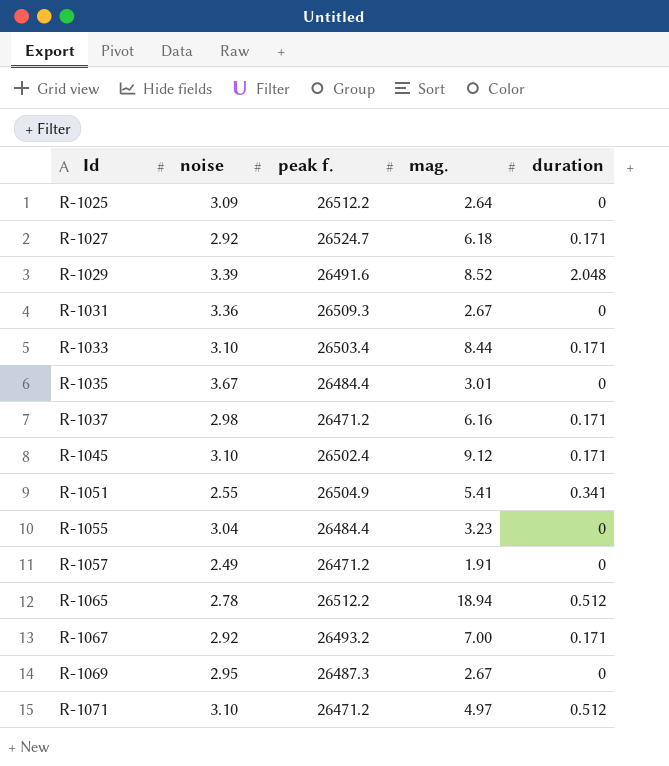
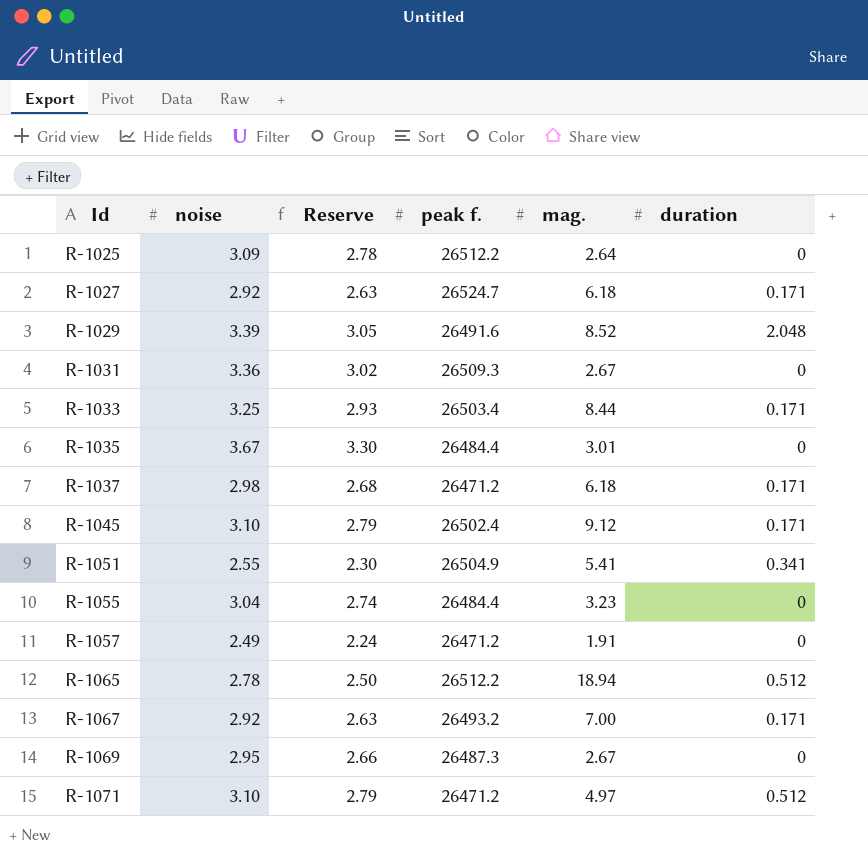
column Reserve | formula: none -> [noise] * 0.9
R-1033 | noise: 3.10 -> 3.25
R-1037 | mag.: 6.16 -> 6.18

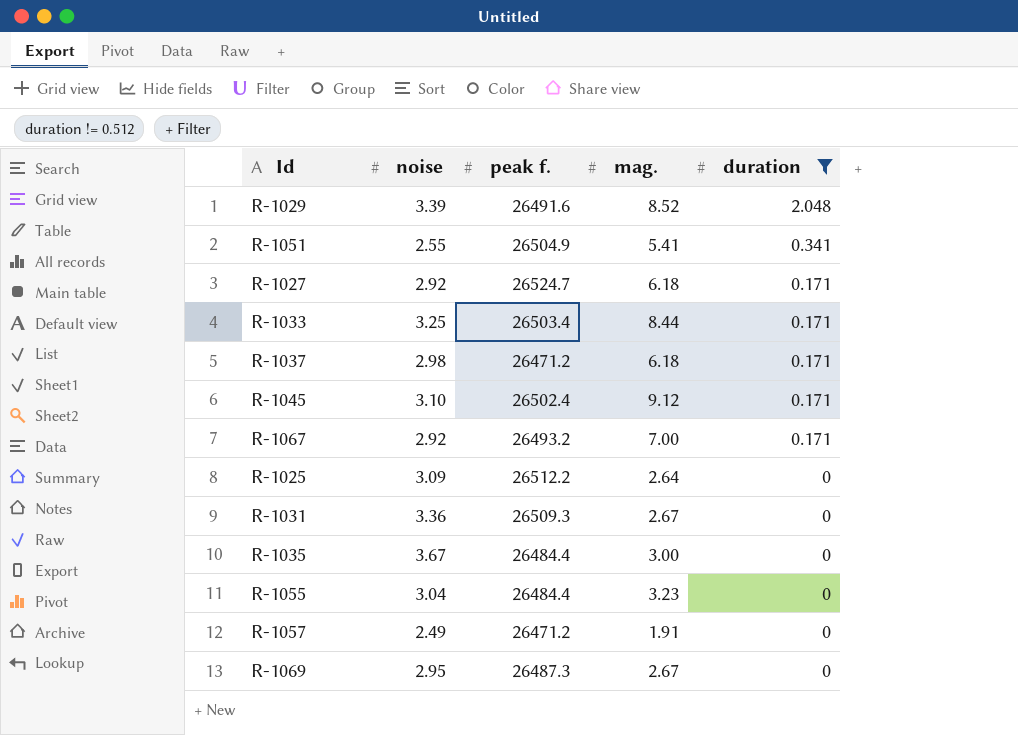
filter: none -> duration != 0.512
row order: Id ascending -> duration descending
column Reserve | formula: [noise] * 0.9 -> none
R-1035 | mag.: 3.01 -> 3.00

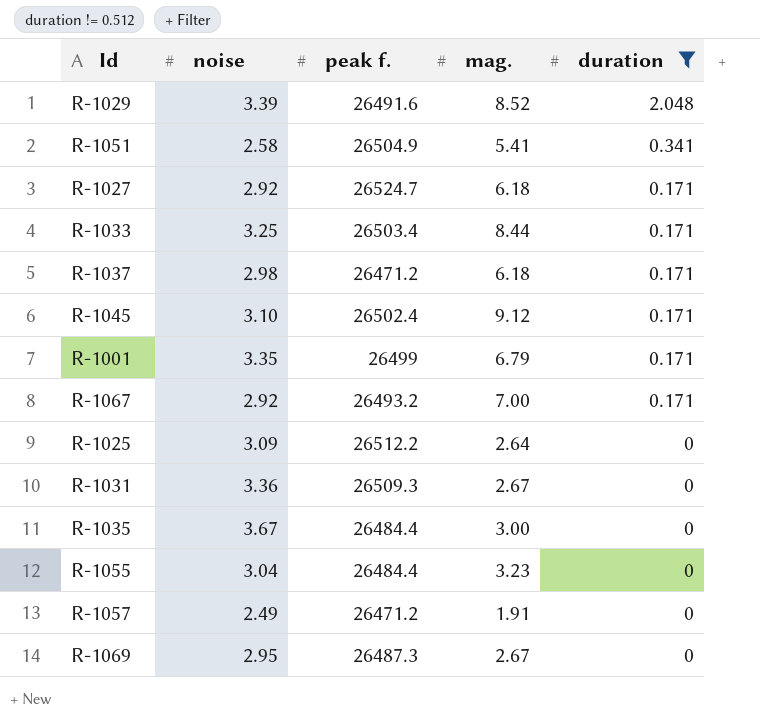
R-1051 | noise: 2.55 -> 2.58
row R-1001: none -> 3.35 | 26499 | 6.79 | 0.171

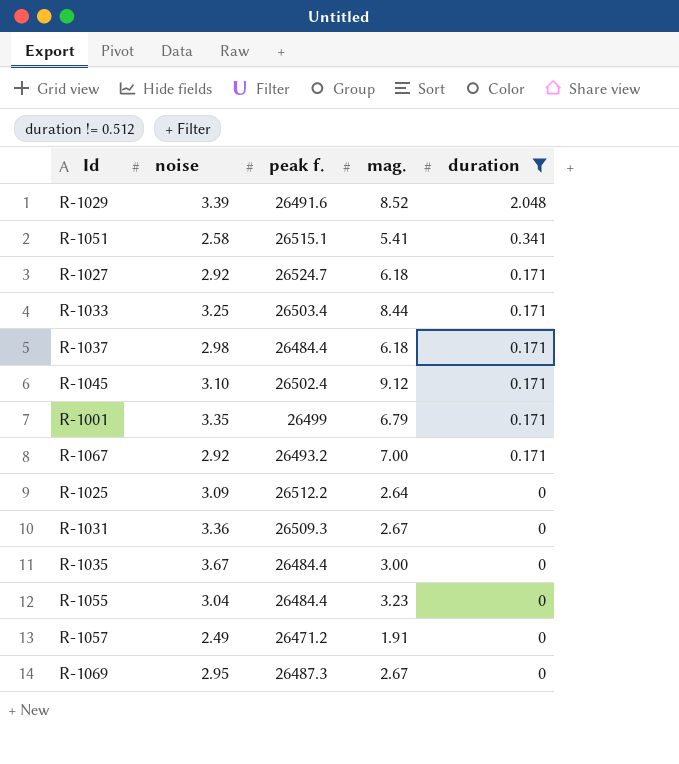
R-1051 | peak f.: 26504.9 -> 26515.1
R-1037 | peak f.: 26471.2 -> 26484.4

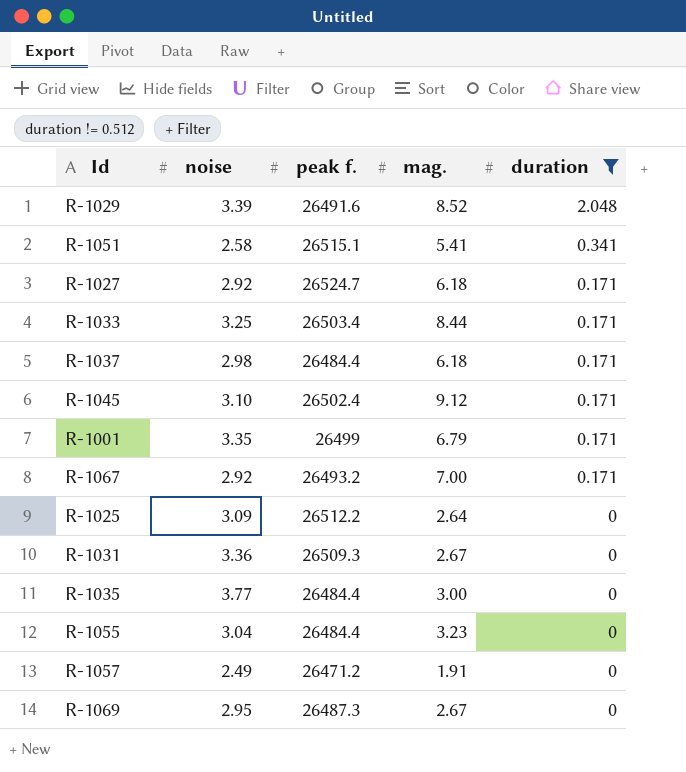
R-1035 | noise: 3.67 -> 3.77

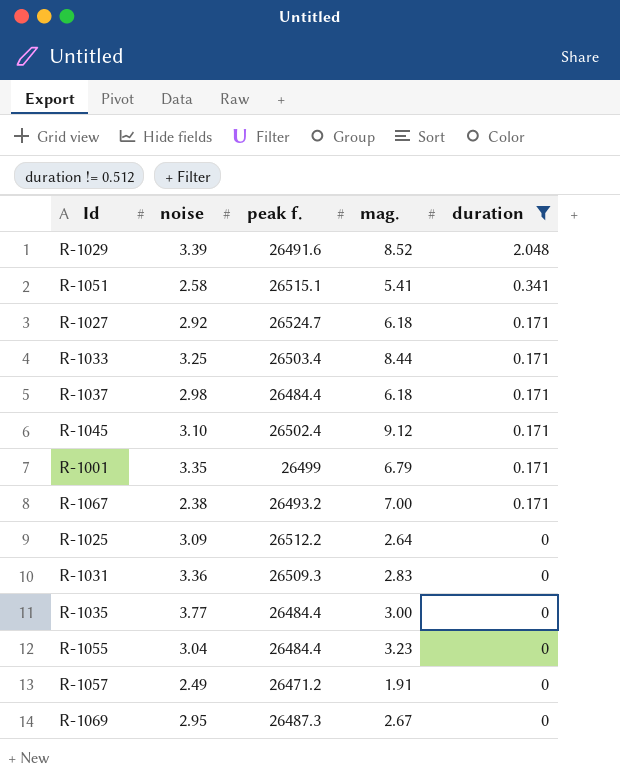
R-1067 | noise: 2.92 -> 2.38
R-1031 | mag.: 2.67 -> 2.83

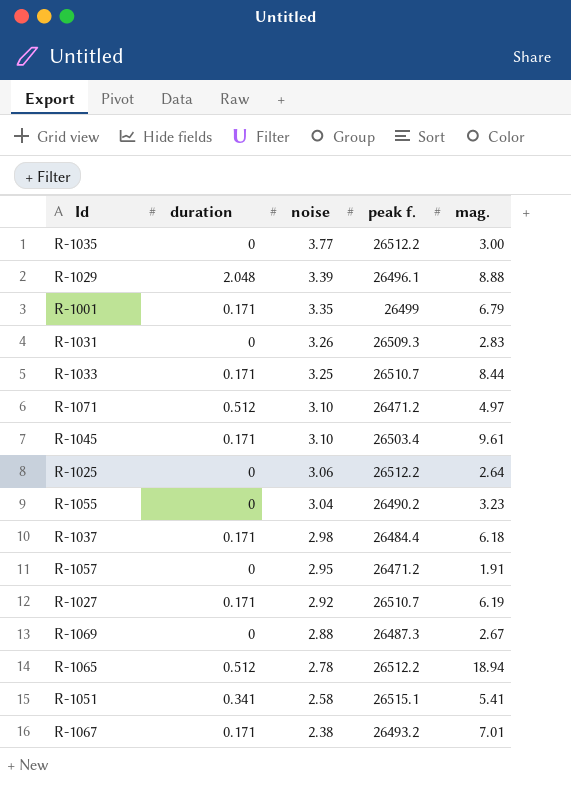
filter: duration != 0.512 -> none
row order: duration descending -> noise descending
column duration | position: 5 -> 2
R-1035 | peak f.: 26484.4 -> 26512.2
R-1029 | peak f.: 26491.6 -> 26496.1
R-1029 | mag.: 8.52 -> 8.88
R-1031 | noise: 3.36 -> 3.26
R-1033 | peak f.: 26503.4 -> 26510.7
R-1045 | peak f.: 26502.4 -> 26503.4
R-1045 | mag.: 9.12 -> 9.61
R-1025 | noise: 3.09 -> 3.06
R-1055 | peak f.: 26484.4 -> 26490.2
R-1057 | noise: 2.49 -> 2.95
R-1027 | peak f.: 26524.7 -> 26510.7
R-1027 | mag.: 6.18 -> 6.19
R-1069 | noise: 2.95 -> 2.88
R-1067 | mag.: 7.00 -> 7.01

